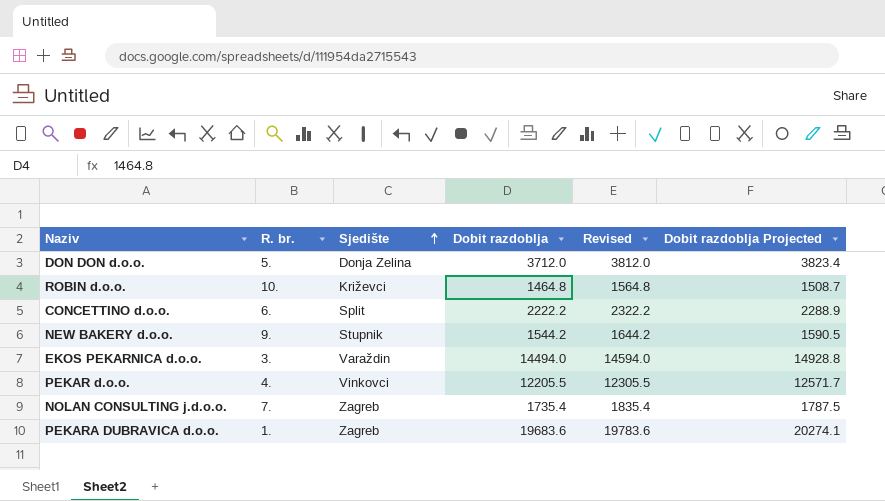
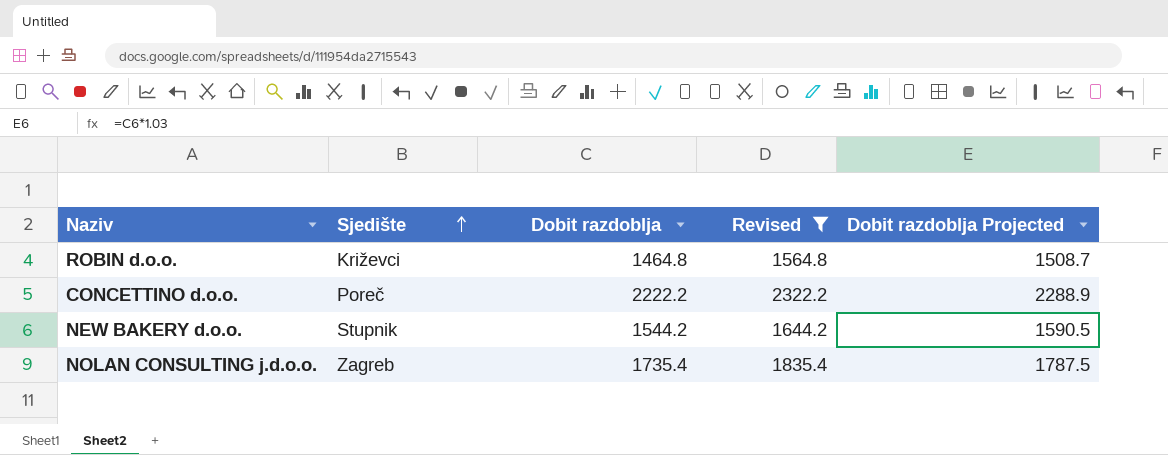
filter: none -> Revised <= 2322.2
column R. br. | position: 2 -> none
CONCETTINO d.o.o. | Sjedište: Split -> Poreč

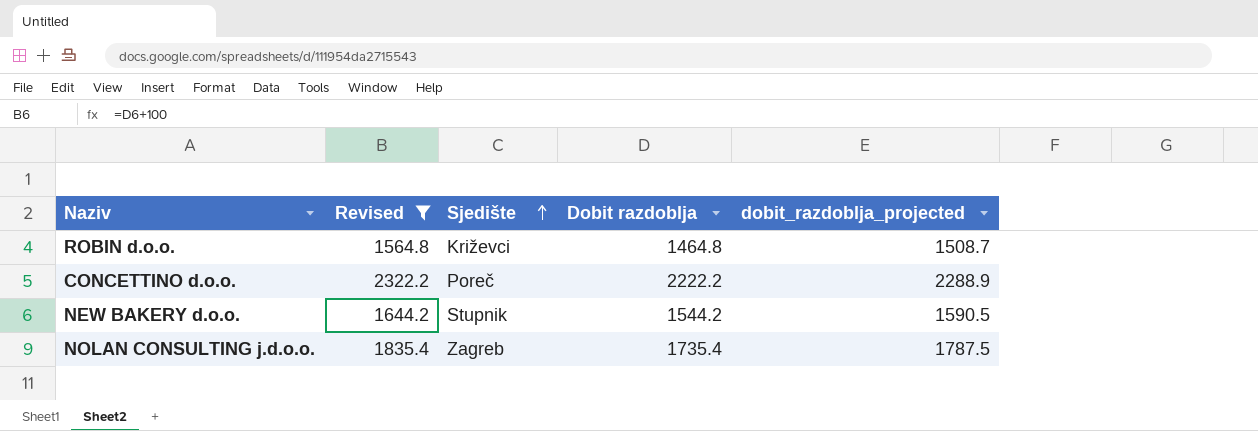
column Revised | position: 4 -> 2
column name: Dobit razdoblja Projected -> dobit_razdoblja_projected

